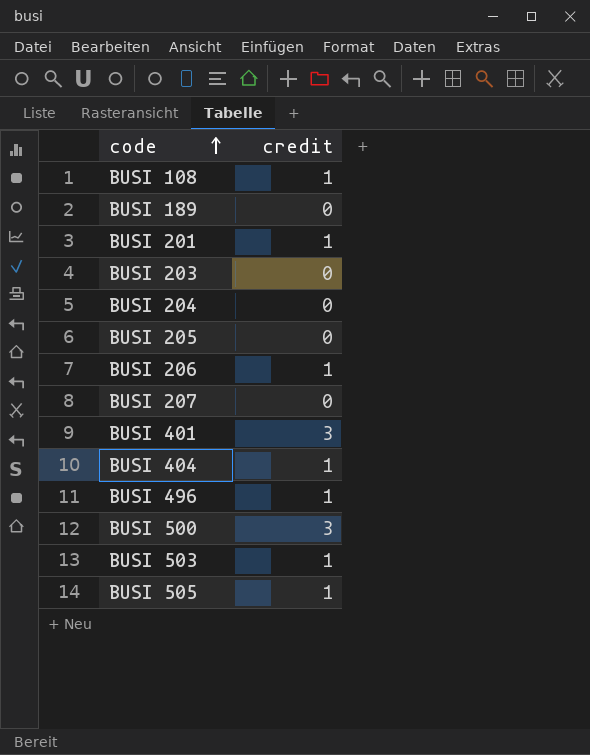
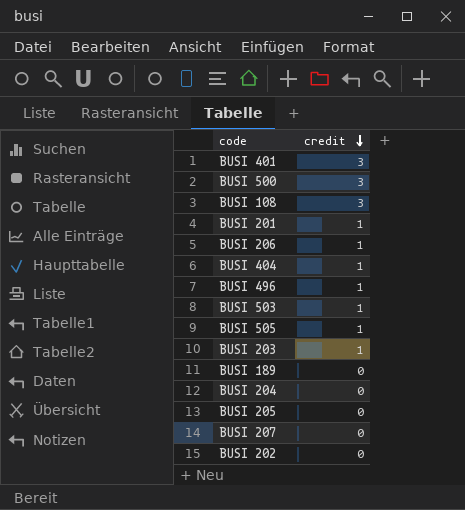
row order: code ascending -> credit descending
BUSI 108 | credit: 1 -> 3
BUSI 203 | credit: 0 -> 1
row BUSI 202: none -> 0

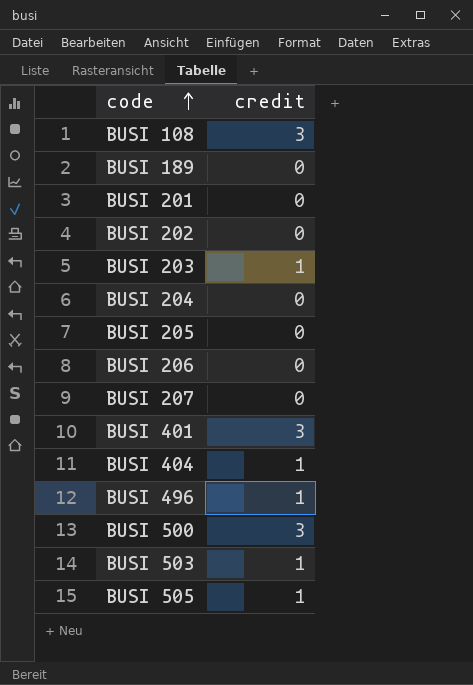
row order: credit descending -> code ascending
BUSI 201 | credit: 1 -> 0
BUSI 206 | credit: 1 -> 0

